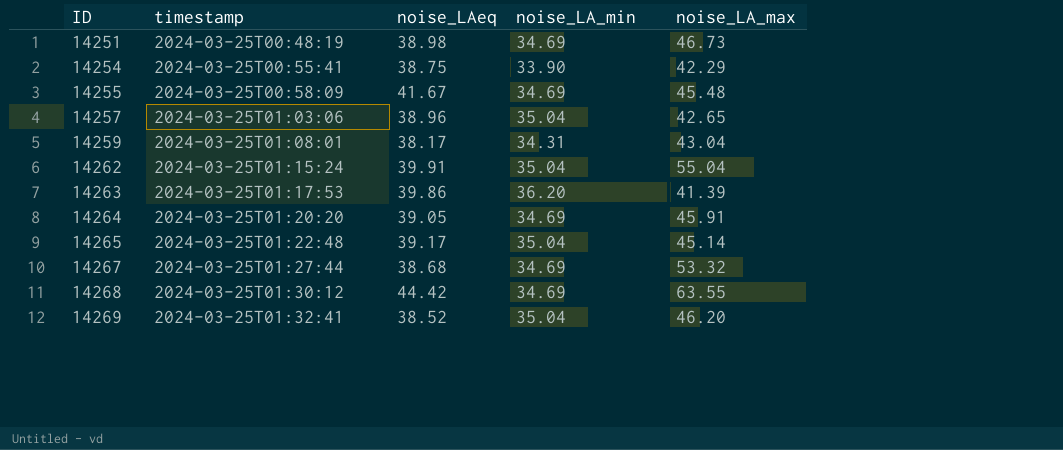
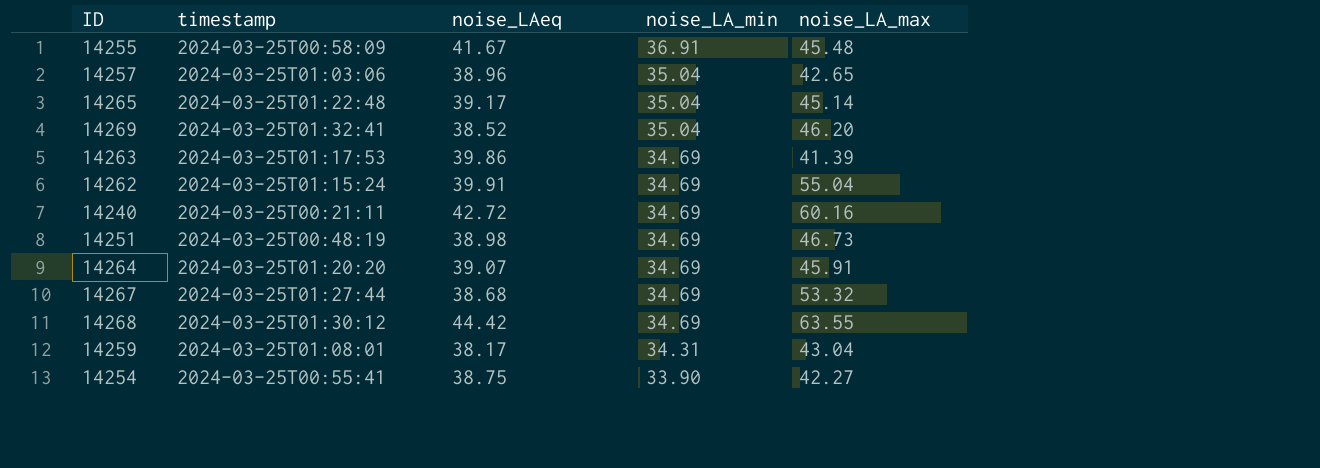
row order: ID ascending -> noise_LA_min descending
14255 | noise_LA_min: 34.69 -> 36.91
14263 | noise_LA_min: 36.20 -> 34.69
14262 | noise_LA_min: 35.04 -> 34.69
row 14240: none -> 2024-03-25T00:21:11 | 42.72 | 34.69 | 60.16
14264 | noise_LAeq: 39.05 -> 39.07
14254 | noise_LA_max: 42.29 -> 42.27

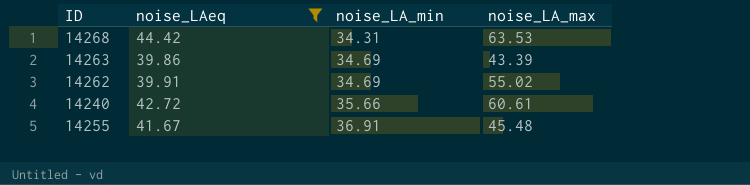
filter: none -> noise_LAeq >= 39.86
row order: noise_LA_min descending -> noise_LA_min ascending
column timestamp | position: 2 -> none
14268 | noise_LA_min: 34.69 -> 34.31
14268 | noise_LA_max: 63.55 -> 63.53
14263 | noise_LA_max: 41.39 -> 43.39
14262 | noise_LA_max: 55.04 -> 55.02
14240 | noise_LA_min: 34.69 -> 35.66
14240 | noise_LA_max: 60.16 -> 60.61

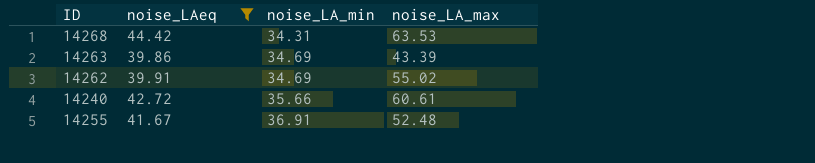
14255 | noise_LA_max: 45.48 -> 52.48

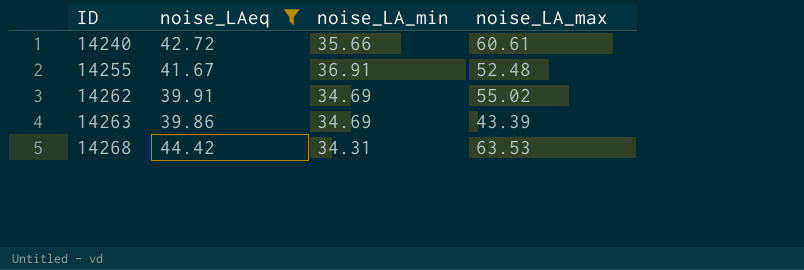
row order: noise_LA_min ascending -> ID ascending

